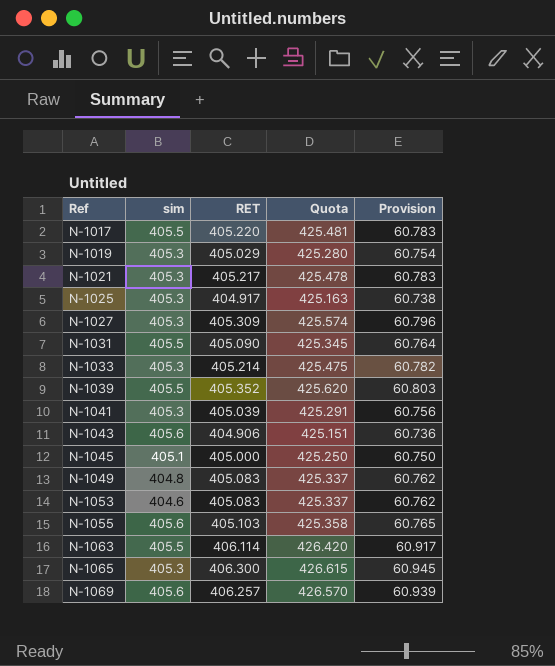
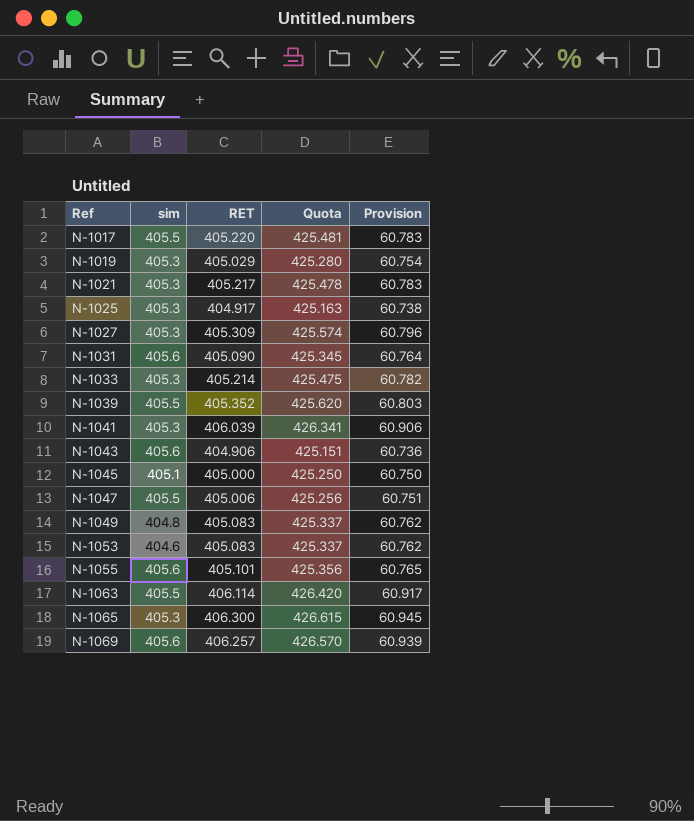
N-1031 | sim: 405.5 -> 405.6
N-1041 | RET: 405.039 -> 406.039
N-1041 | Quota: 425.291 -> 426.341
N-1041 | Provision: 60.756 -> 60.906
row N-1047: none -> 405.5 | 405.006 | 425.256 | 60.751
N-1055 | RET: 405.103 -> 405.101
N-1055 | Quota: 425.358 -> 425.356

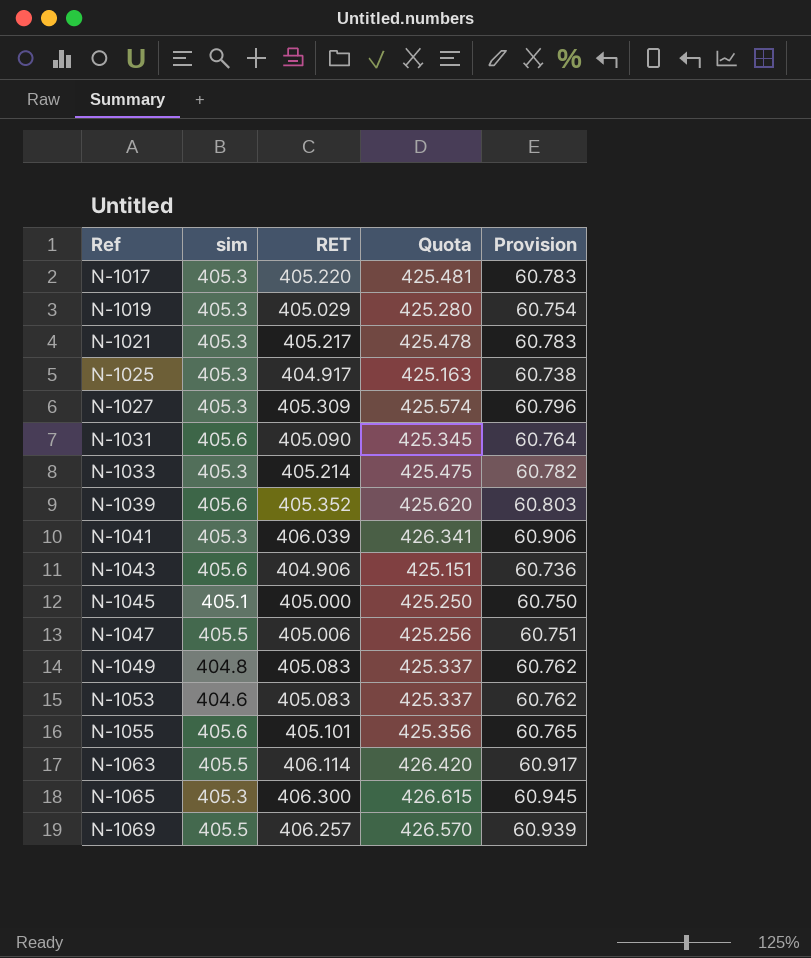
N-1017 | sim: 405.5 -> 405.3
N-1039 | sim: 405.5 -> 405.6
N-1069 | sim: 405.6 -> 405.5

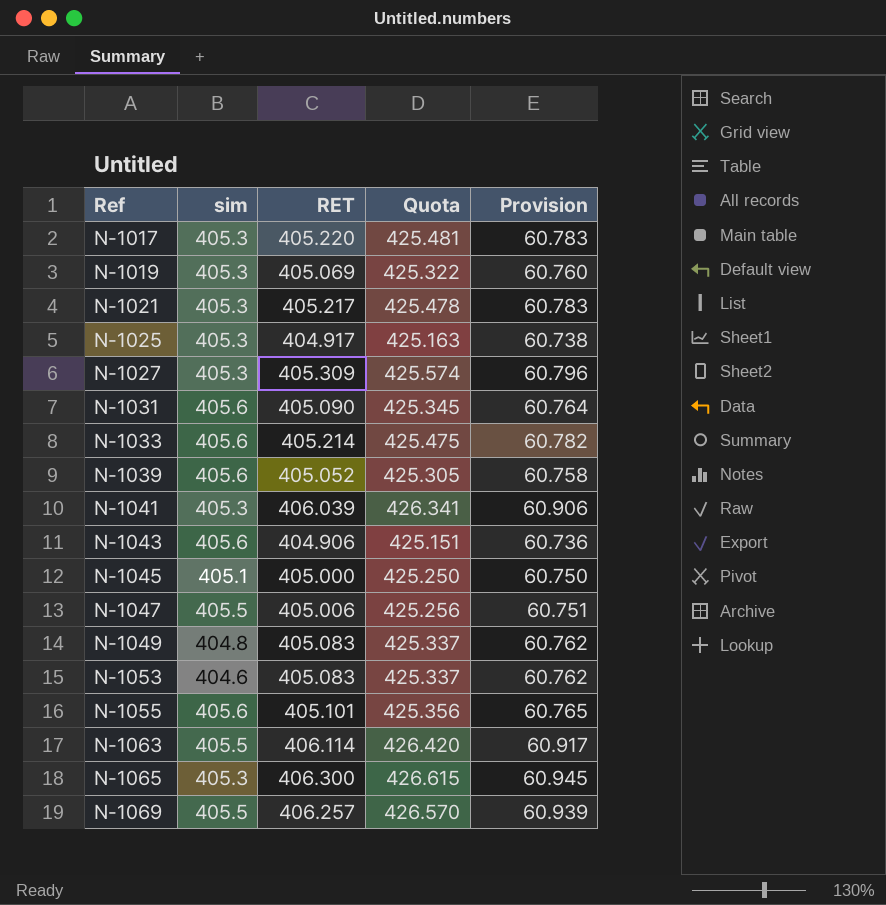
N-1019 | RET: 405.029 -> 405.069
N-1019 | Quota: 425.280 -> 425.322
N-1019 | Provision: 60.754 -> 60.760
N-1033 | sim: 405.3 -> 405.6
N-1039 | RET: 405.352 -> 405.052
N-1039 | Quota: 425.620 -> 425.305
N-1039 | Provision: 60.803 -> 60.758

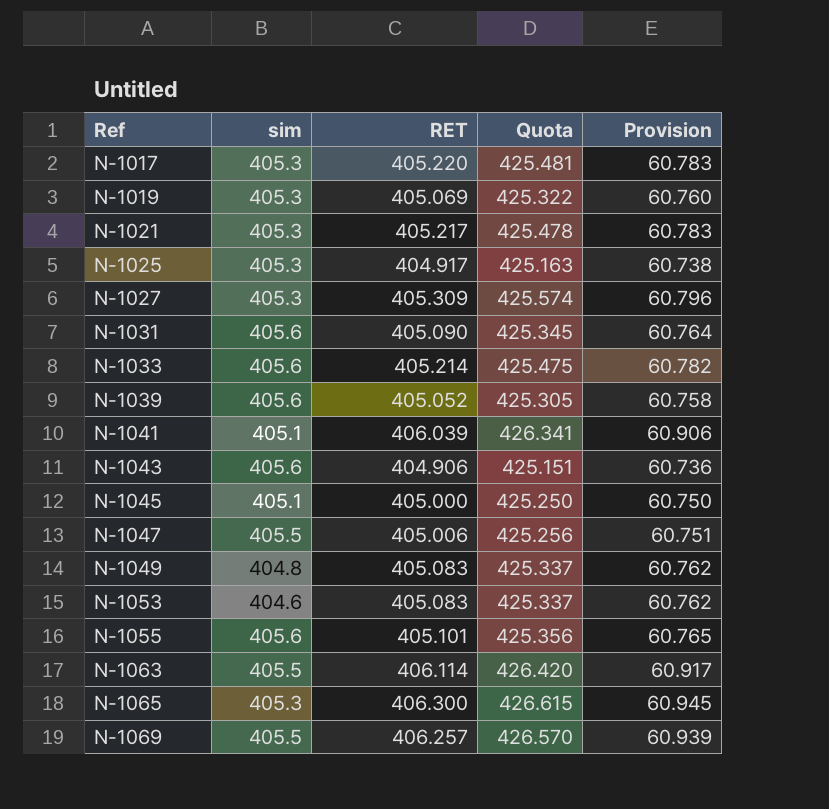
N-1041 | sim: 405.3 -> 405.1

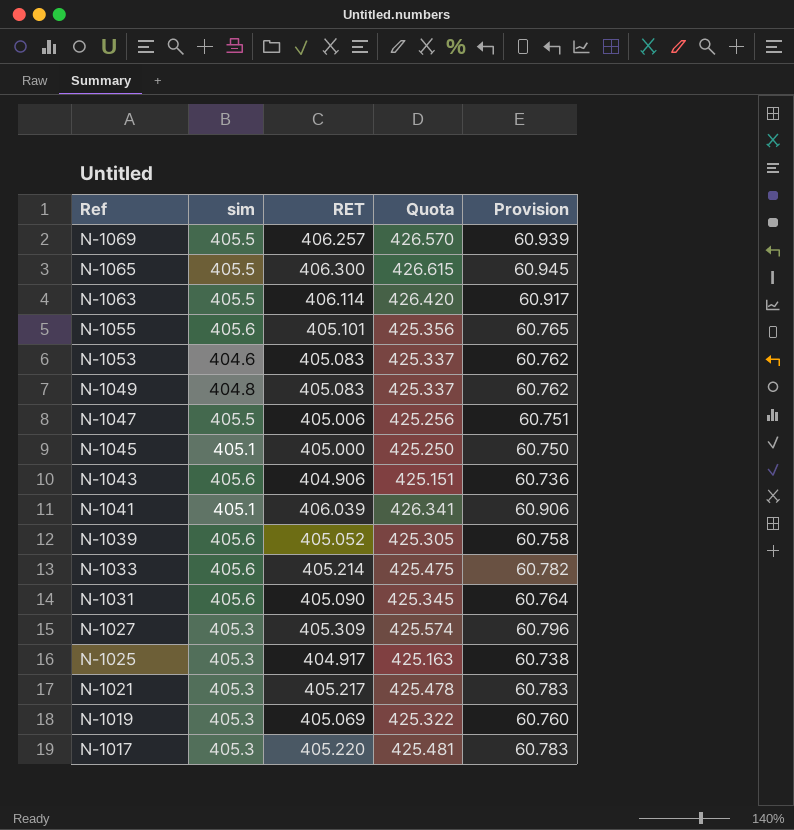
row order: Ref ascending -> Ref descending
N-1065 | sim: 405.3 -> 405.5

